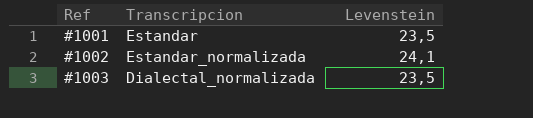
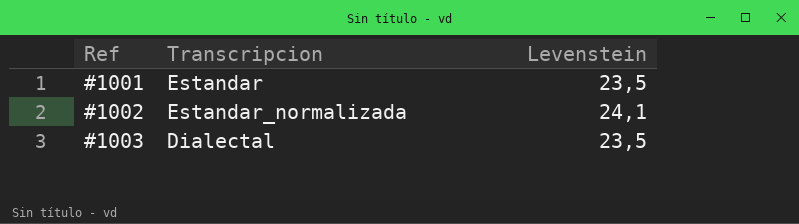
#1003 | Transcripcion: Dialectal_normalizada -> Dialectal

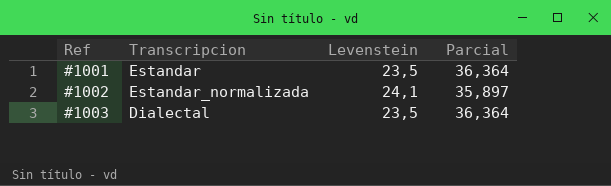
column Parcial | position: none -> 4

